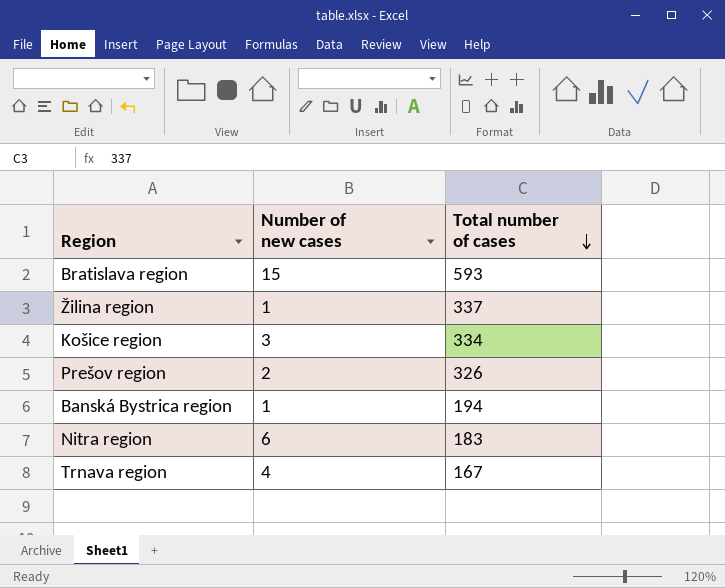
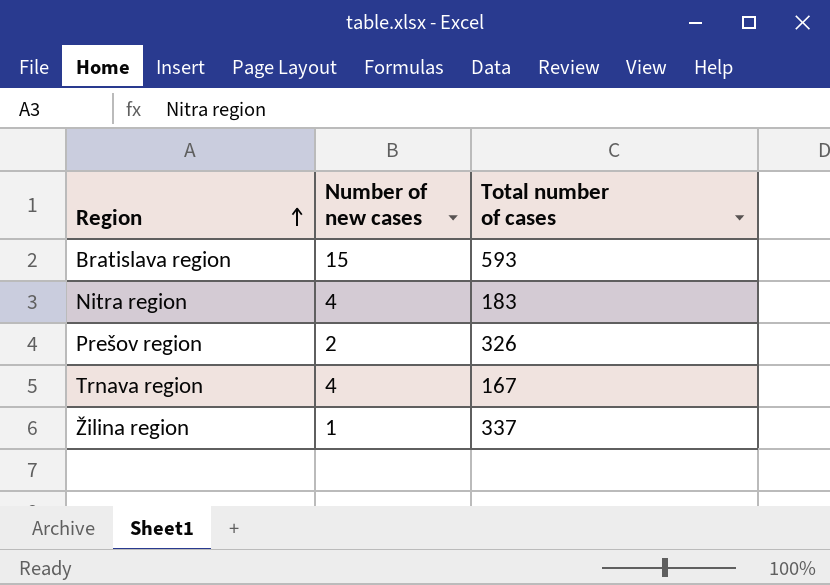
row order: Total number of cases descending -> Region ascending
row Košice region: 3 | 334 -> none
row Banská Bystrica region: 1 | 194 -> none
Nitra region | Number of new cases: 6 -> 4

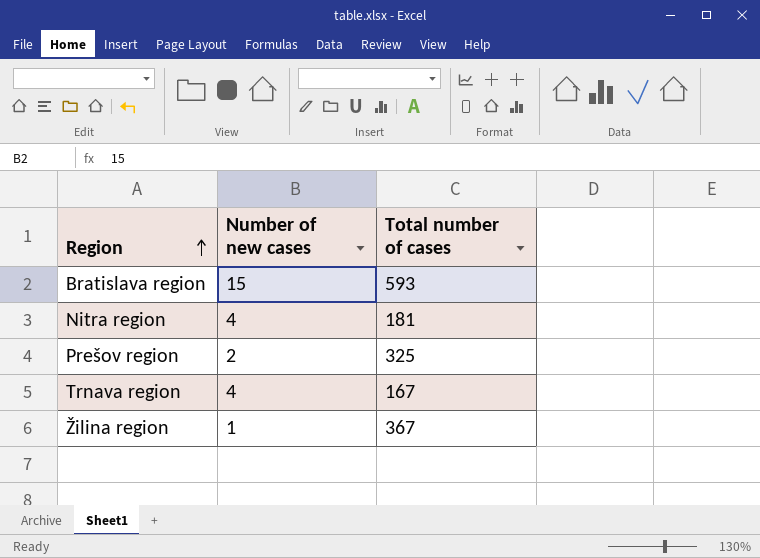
Nitra region | Total number of cases: 183 -> 181
Prešov region | Total number of cases: 326 -> 325
Žilina region | Total number of cases: 337 -> 367

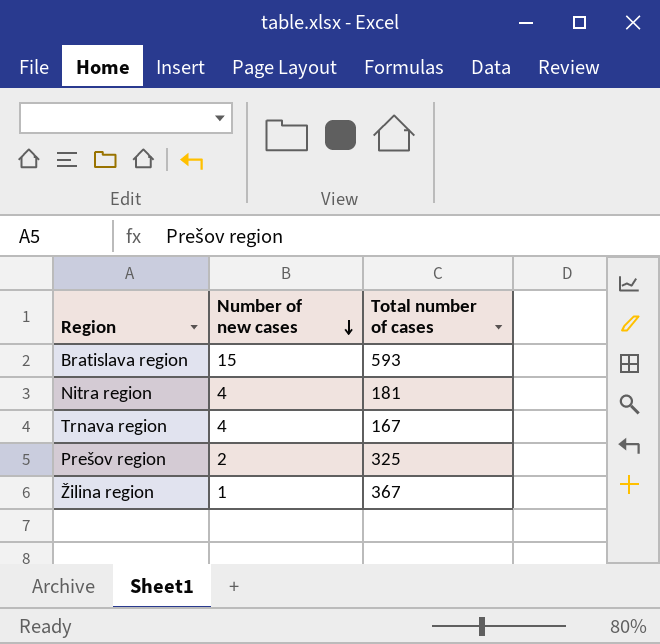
row order: Region ascending -> Number of new cases descending

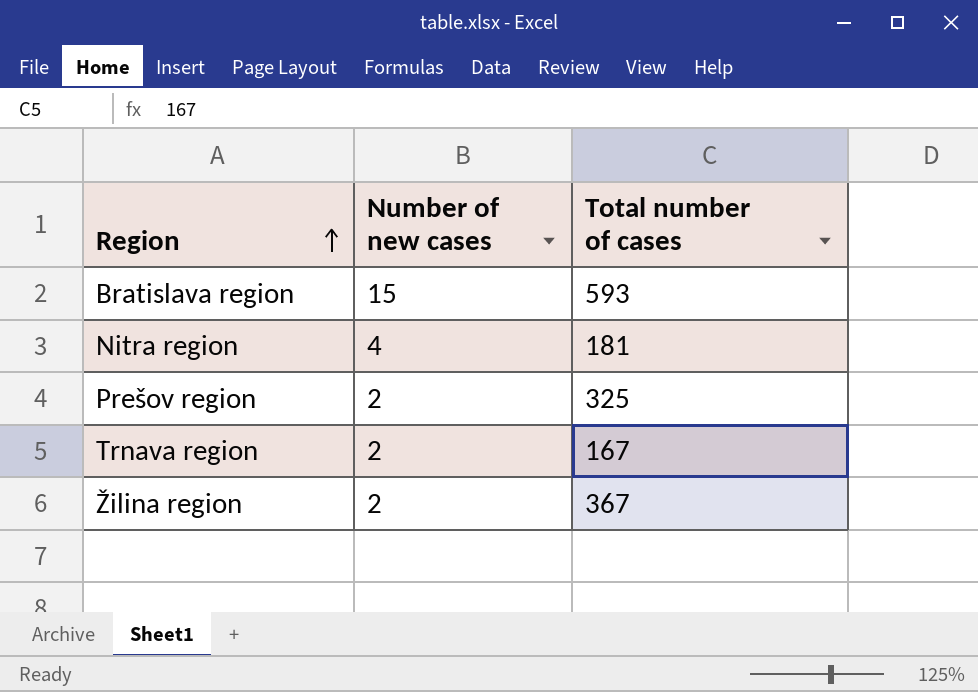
row order: Number of new cases descending -> Region ascending
Trnava region | Number of new cases: 4 -> 2
Žilina region | Number of new cases: 1 -> 2

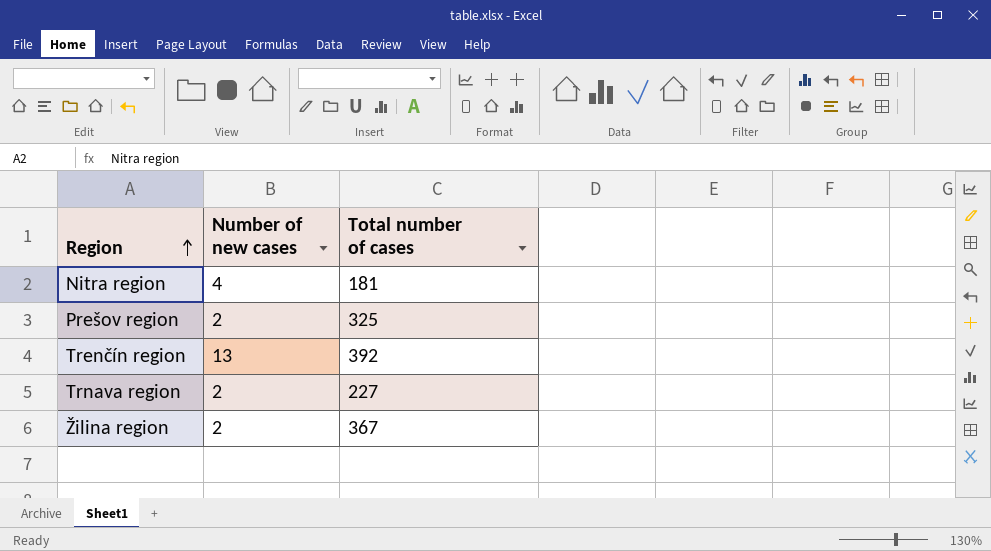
row Bratislava region: 15 | 593 -> none
row Trenčín region: none -> 13 | 392
Trnava region | Total number of cases: 167 -> 227

